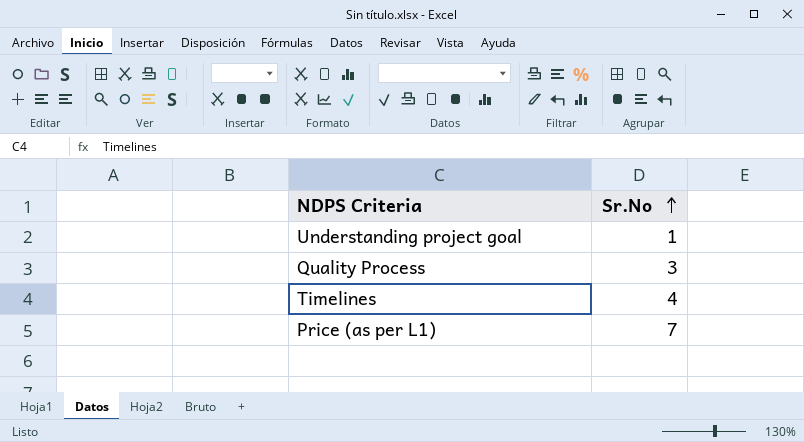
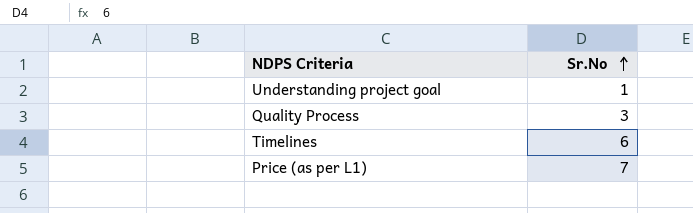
Timelines | Sr.No: 4 -> 6

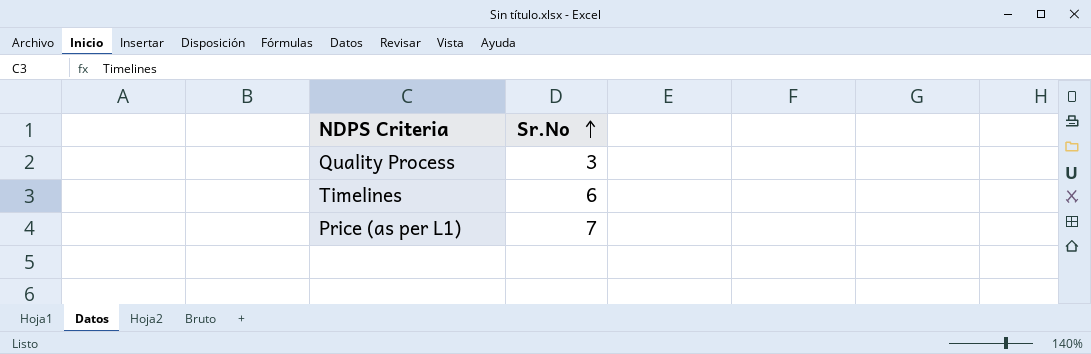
row Understanding project goal: 1 -> none

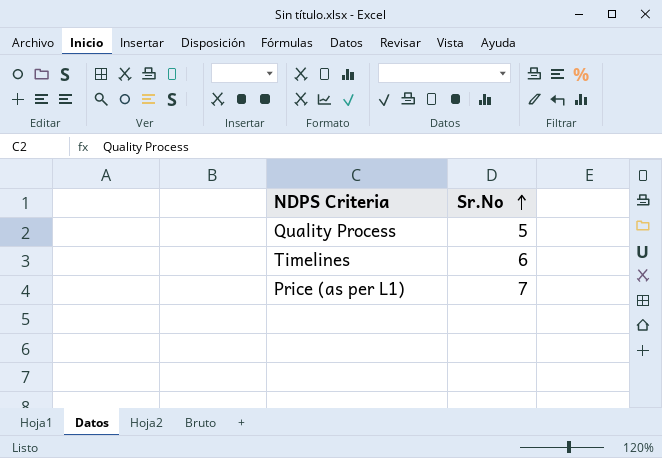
Quality Process | Sr.No: 3 -> 5

